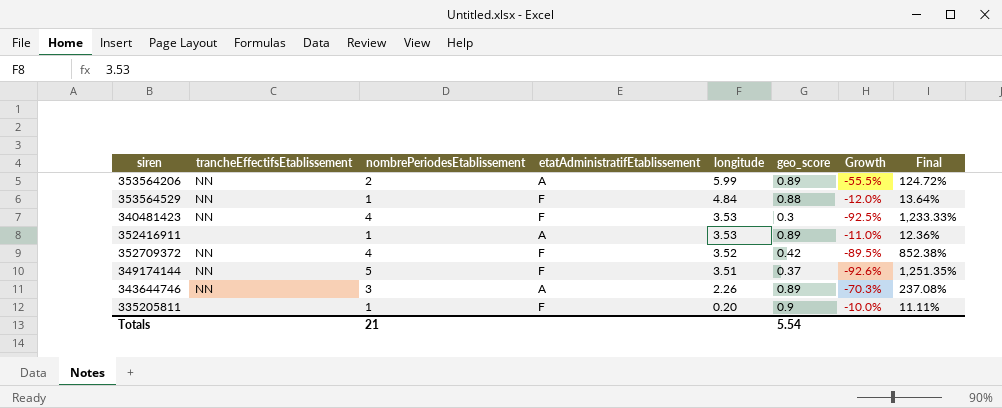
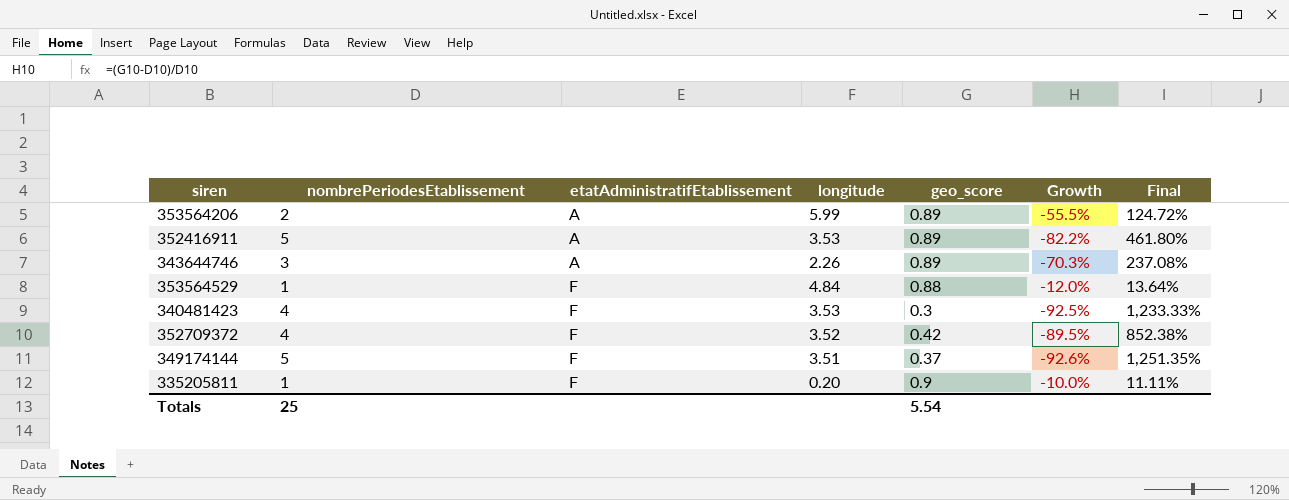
row order: longitude descending -> etatAdministratifEtablissement ascending
column trancheEffectifsEtablissement | position: 2 -> none
352416911 | nombrePeriodesEtablissement: 1 -> 5
352416911 | Growth: -11.0% -> -82.2%
352416911 | Final: 12.36% -> 461.80%
Totals | nombrePeriodesEtablissement: 21 -> 25

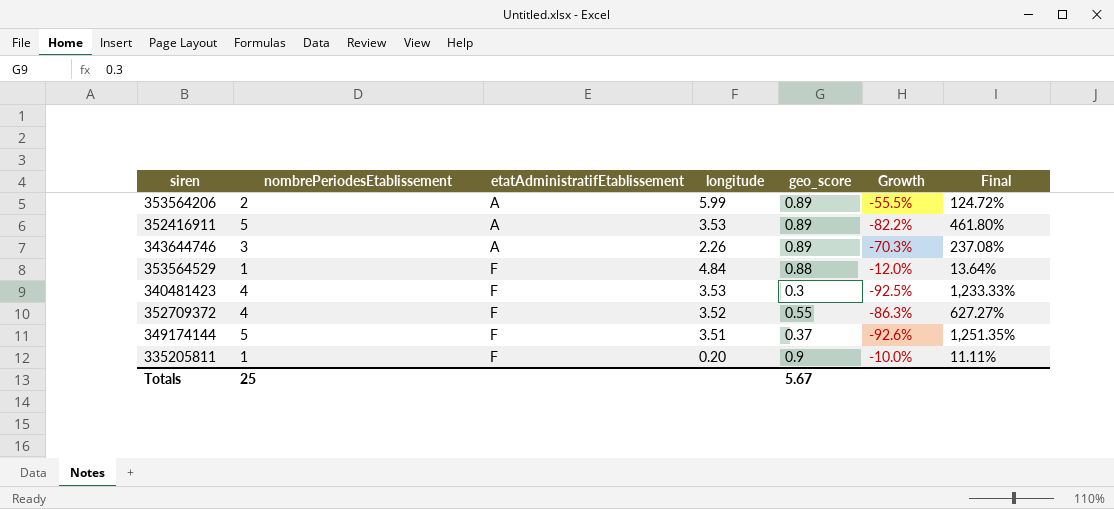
352709372 | geo_score: 0.42 -> 0.55
352709372 | Growth: -89.5% -> -86.3%
352709372 | Final: 852.38% -> 627.27%
Totals | geo_score: 5.54 -> 5.67

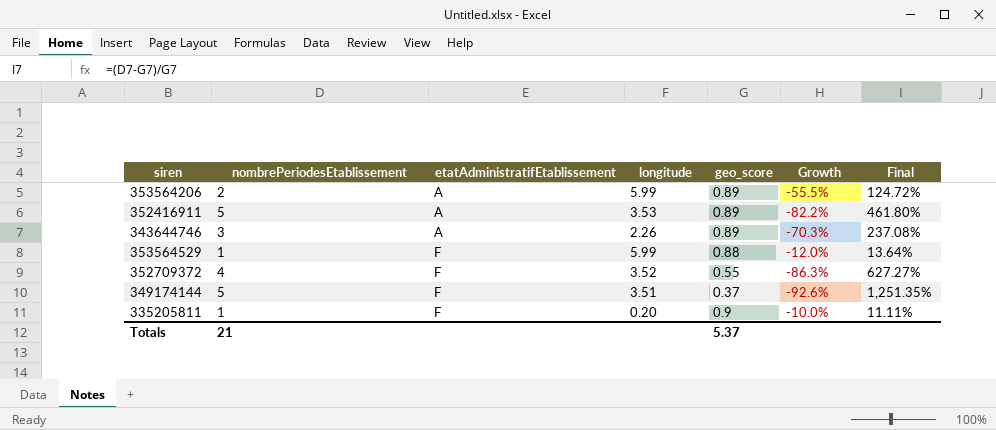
row 340481423: 4 | F | 3.53 | 0.3 | -92.5% | 1,233.33% -> none
353564529 | longitude: 4.84 -> 5.99
Totals | nombrePeriodesEtablissement: 25 -> 21
Totals | geo_score: 5.67 -> 5.37

